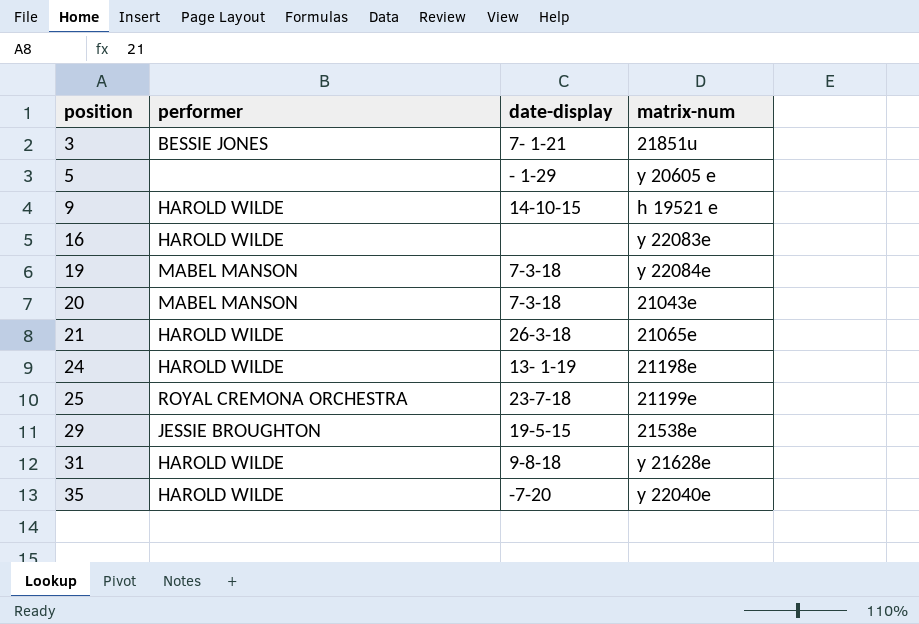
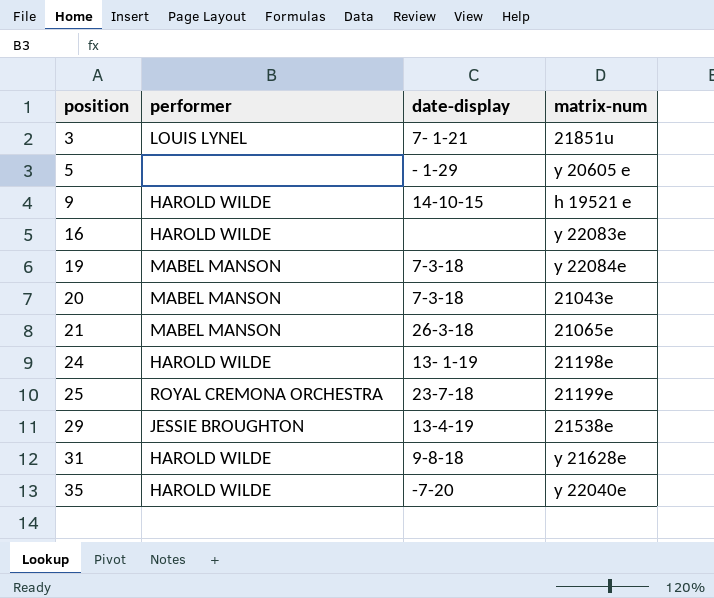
3 | performer: BESSIE JONES -> LOUIS LYNEL
21 | performer: HAROLD WILDE -> MABEL MANSON
29 | date-display: 19-5-15 -> 13-4-19

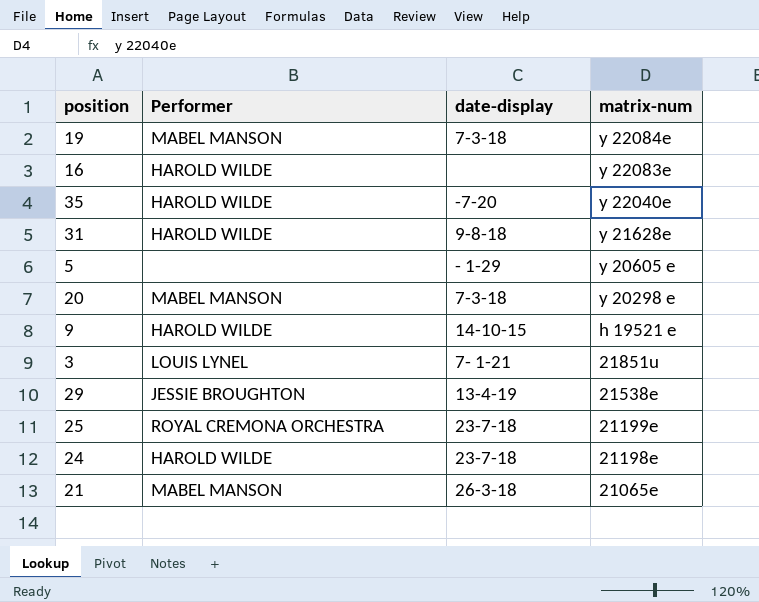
row order: position ascending -> matrix-num descending
column name: performer -> Performer
20 | matrix-num: 21043e -> y 20298 e
24 | date-display: 13- 1-19 -> 23-7-18

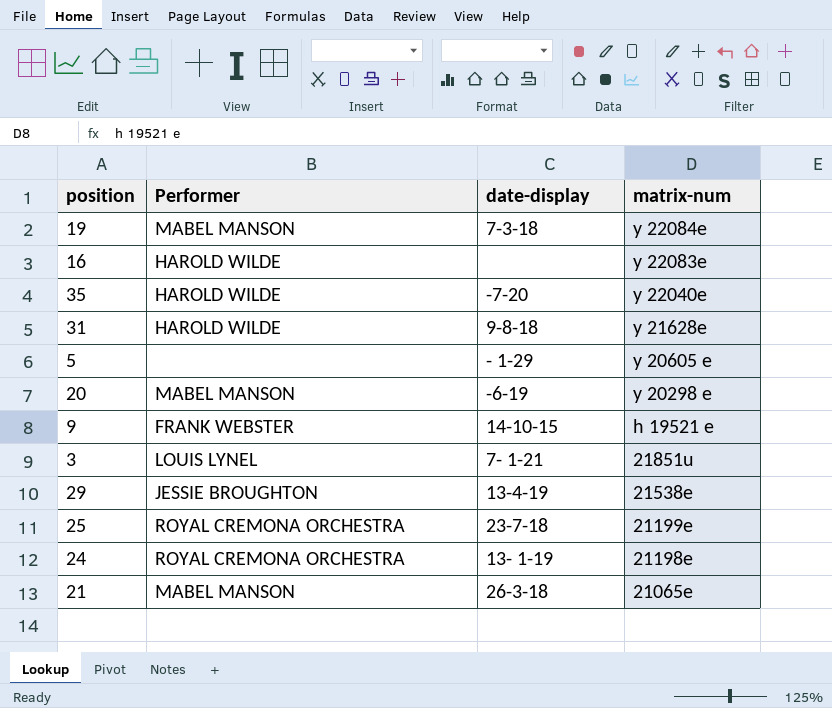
20 | date-display: 7-3-18 -> -6-19
9 | Performer: HAROLD WILDE -> FRANK WEBSTER
24 | Performer: HAROLD WILDE -> ROYAL CREMONA ORCHESTRA
24 | date-display: 23-7-18 -> 13- 1-19

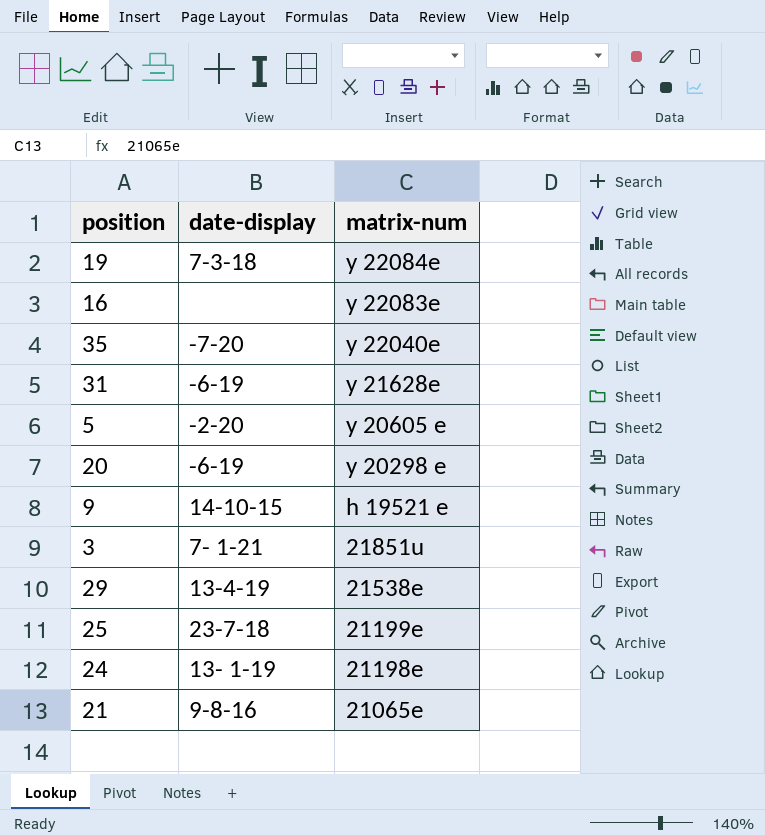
column Performer | position: 2 -> none
31 | date-display: 9-8-18 -> -6-19
5 | date-display: - 1-29 -> -2-20
21 | date-display: 26-3-18 -> 9-8-16

